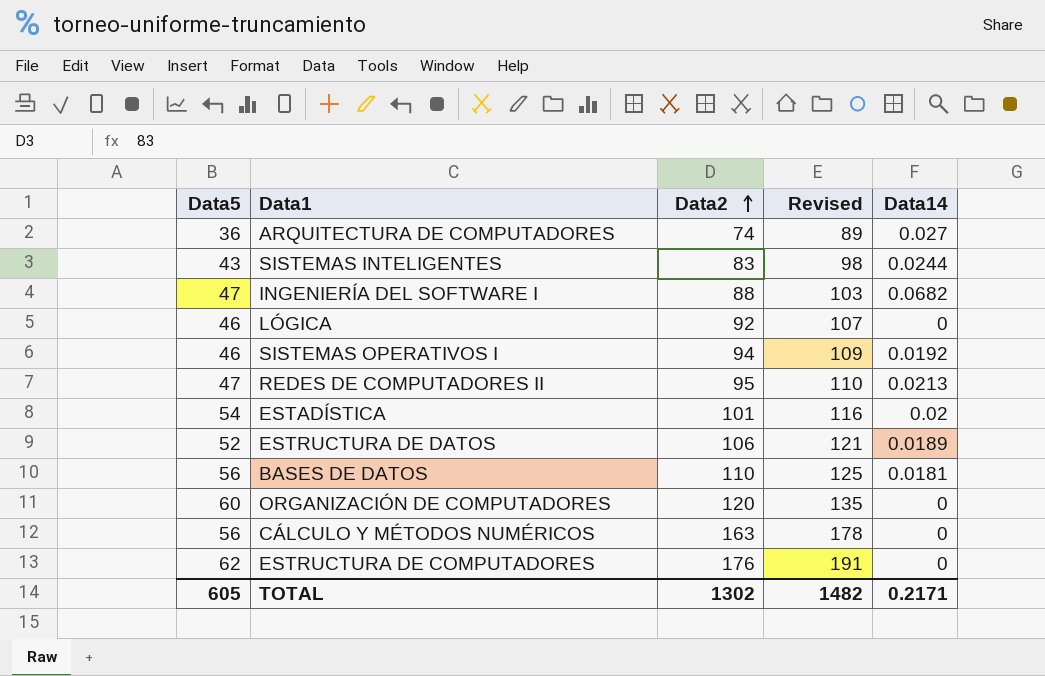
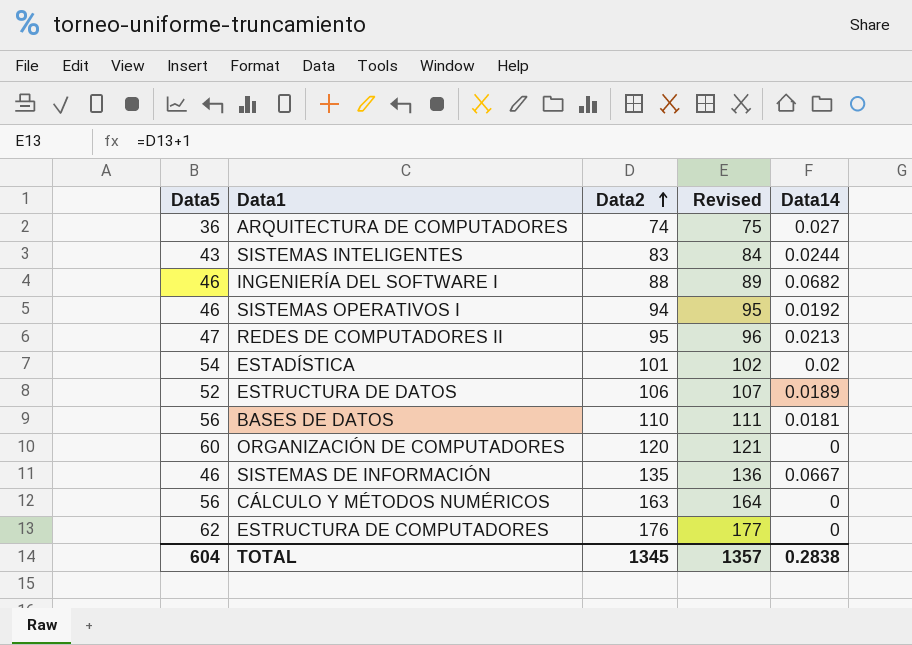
column Revised | formula: [Data2] + 15 -> [Data2] + 1
row LÓGICA: 46 | 92 | 107 | 0 -> none
INGENIERÍA DEL SOFTWARE I | Data5: 47 -> 46
row SISTEMAS DE INFORMACIÓN: none -> 46 | 135 | 136 | 0.0667
TOTAL | Data5: 605 -> 604
TOTAL | Data2: 1302 -> 1345
TOTAL | Revised: 1482 -> 1357
TOTAL | Data14: 0.2171 -> 0.2838

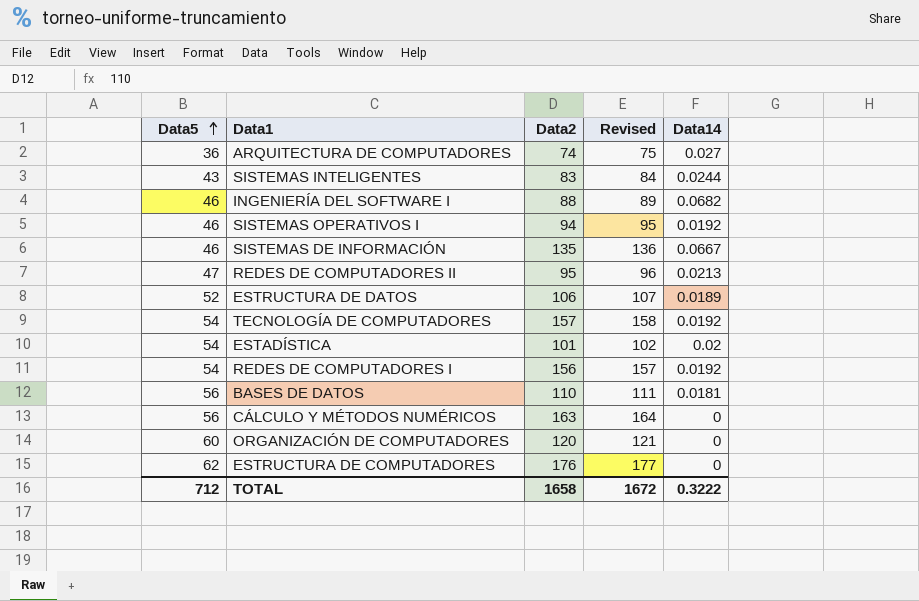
row order: Data2 ascending -> Data5 ascending
row TECNOLOGÍA DE COMPUTADORES: none -> 54 | 157 | 158 | 0.0192
row REDES DE COMPUTADORES I: none -> 54 | 156 | 157 | 0.0192
TOTAL | Data5: 604 -> 712
TOTAL | Data2: 1345 -> 1658
TOTAL | Revised: 1357 -> 1672
TOTAL | Data14: 0.2838 -> 0.3222

